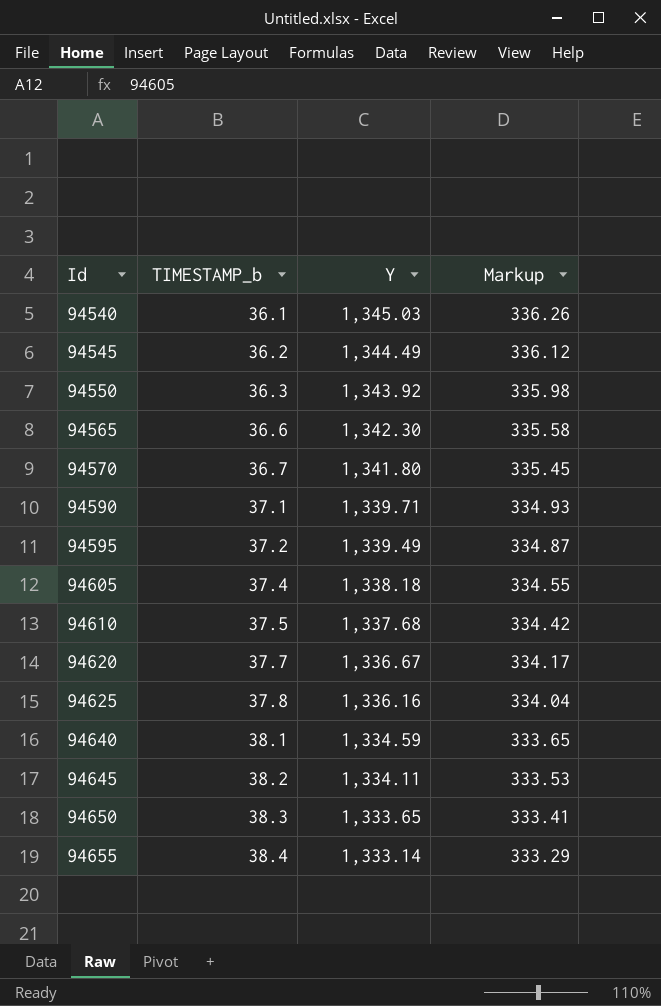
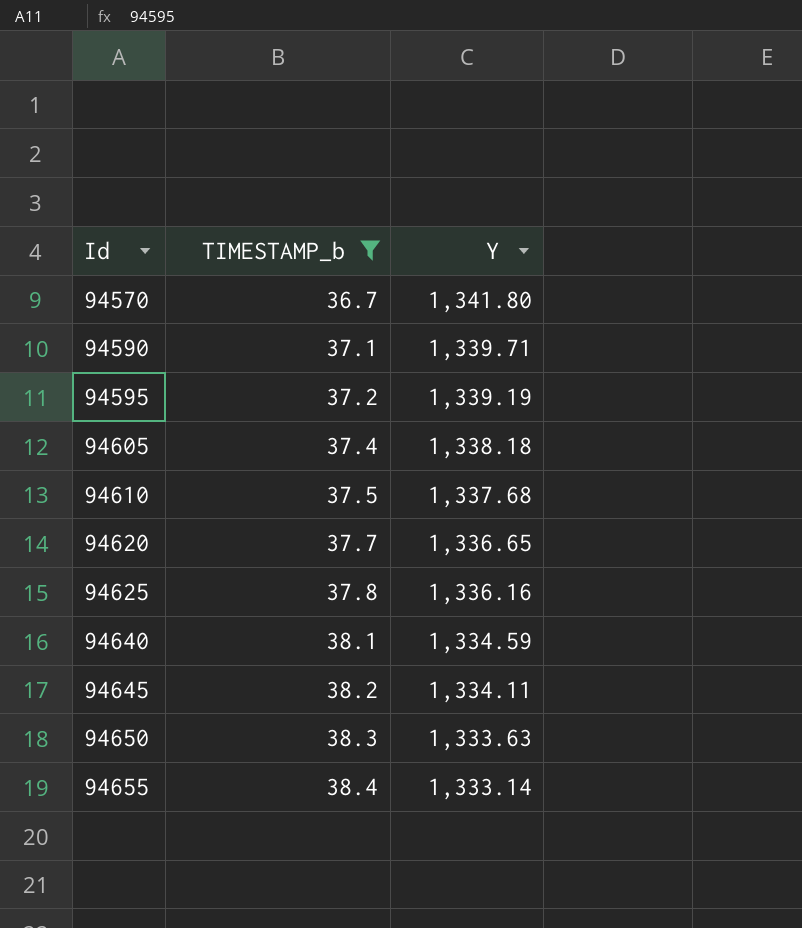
filter: none -> TIMESTAMP_b >= 36.7
column Markup | formula: [Y] * 0.25 -> none
94595 | Y: 1,339.49 -> 1,339.19
94620 | Y: 1,336.67 -> 1,336.65
94650 | Y: 1,333.65 -> 1,333.63

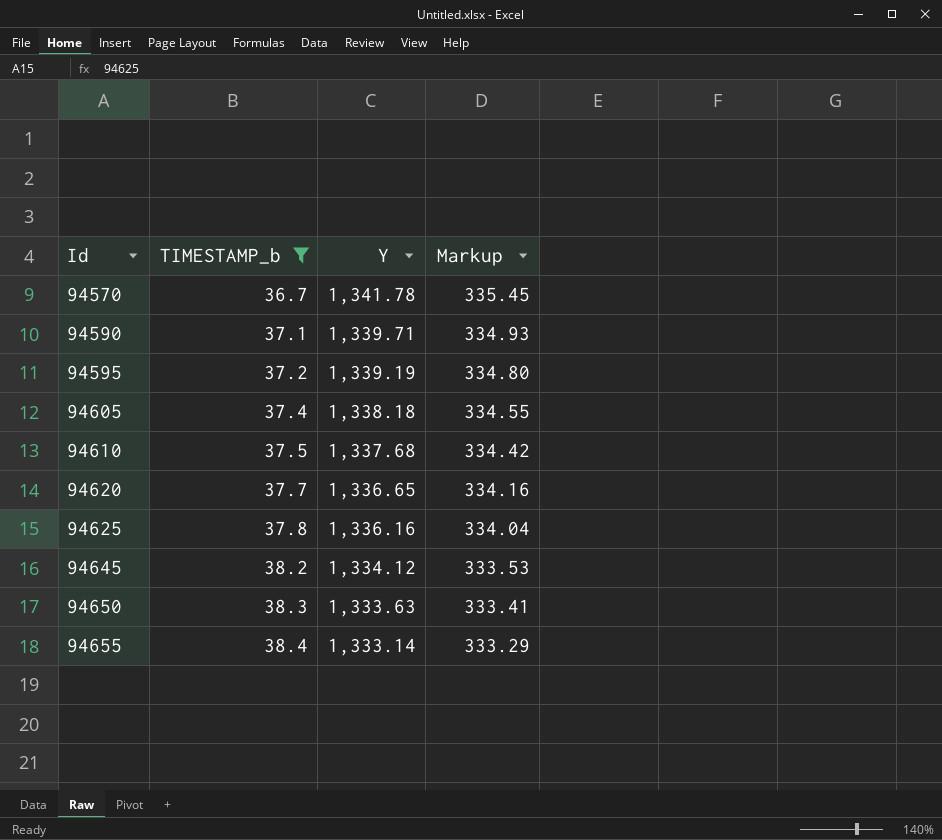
column Markup | formula: none -> [Y] * 0.25
row 94640: 38.1 | 1,334.59 -> none
94570 | Y: 1,341.80 -> 1,341.78
94645 | Y: 1,334.11 -> 1,334.12

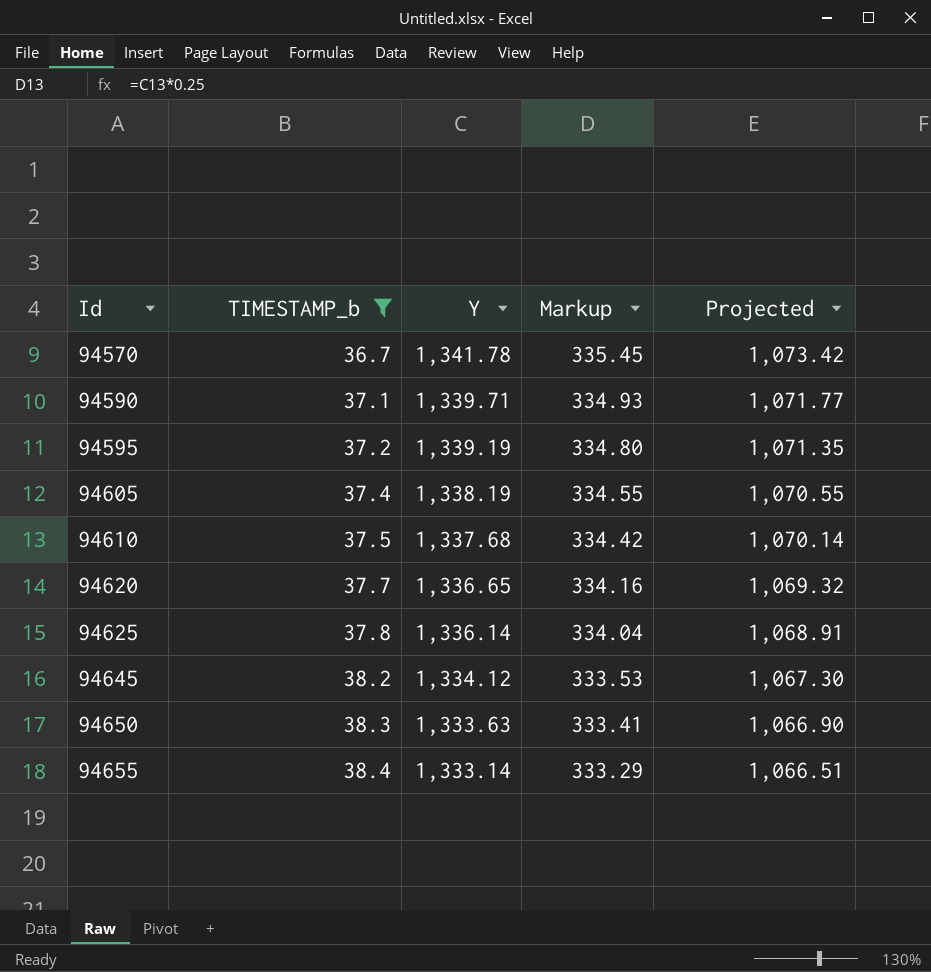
column Projected | formula: none -> [Y] * 0.8
94605 | Y: 1,338.18 -> 1,338.19
94625 | Y: 1,336.16 -> 1,336.14

